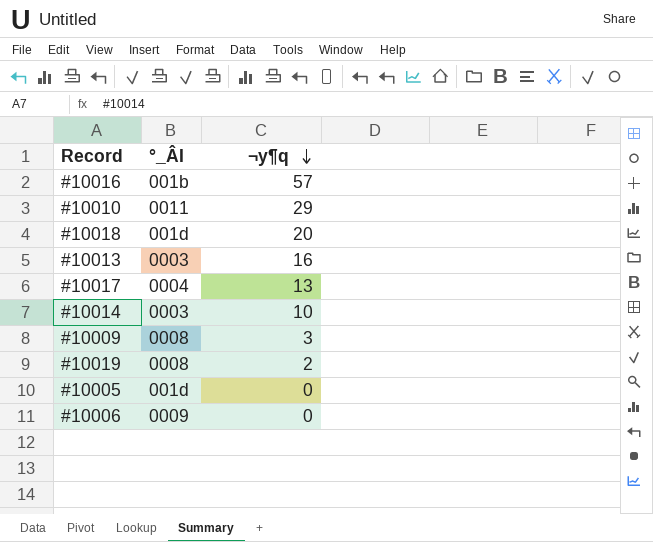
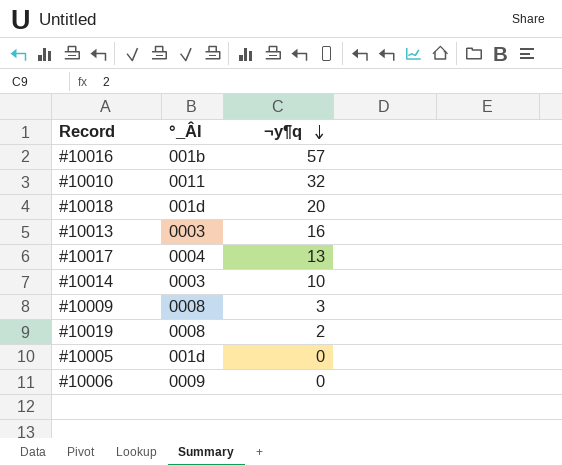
#10010 | ¬y¶q: 29 -> 32

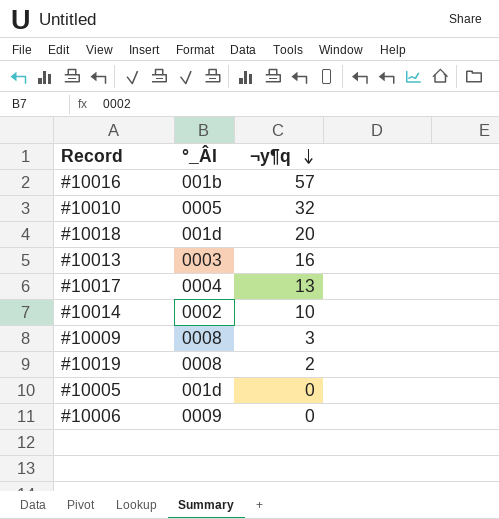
#10010 | °_ÂI: 0011 -> 0005
#10014 | °_ÂI: 0003 -> 0002

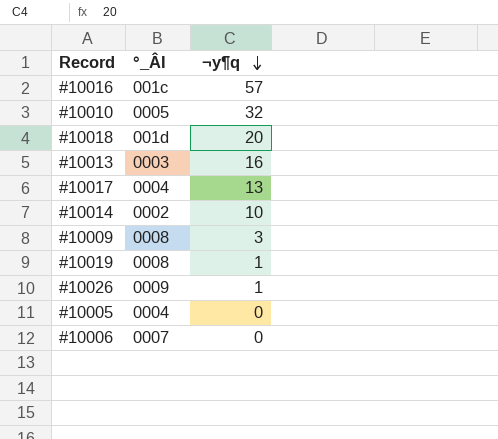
#10016 | °_ÂI: 001b -> 001c
#10019 | ¬y¶q: 2 -> 1
row #10026: none -> 0009 | 1
#10005 | °_ÂI: 001d -> 0004
#10006 | °_ÂI: 0009 -> 0007

